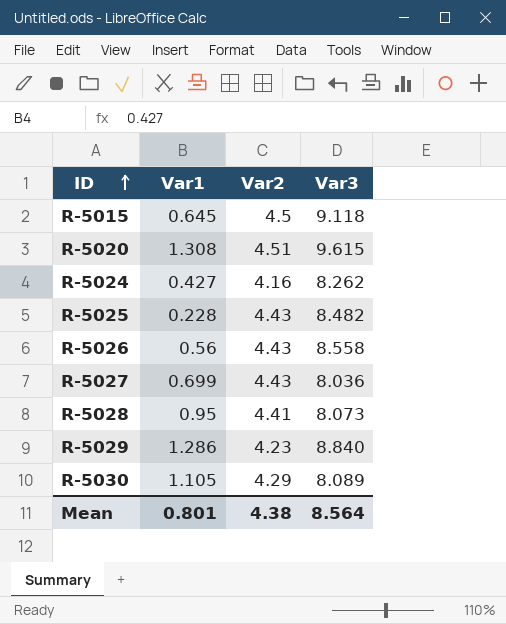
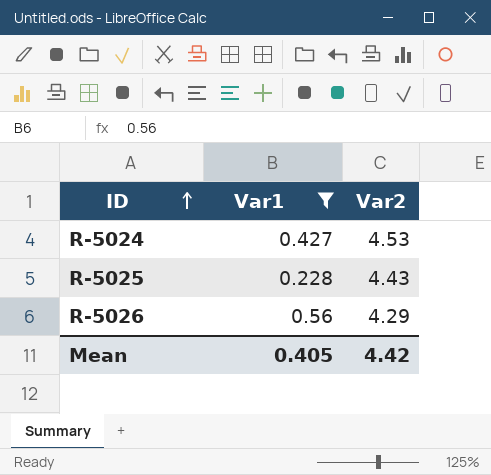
filter: none -> Var1 <= 0.56
column Var3 | position: 4 -> none
R-5024 | Var2: 4.16 -> 4.53
R-5026 | Var2: 4.43 -> 4.29
Mean | Var1: 0.801 -> 0.405
Mean | Var2: 4.38 -> 4.42

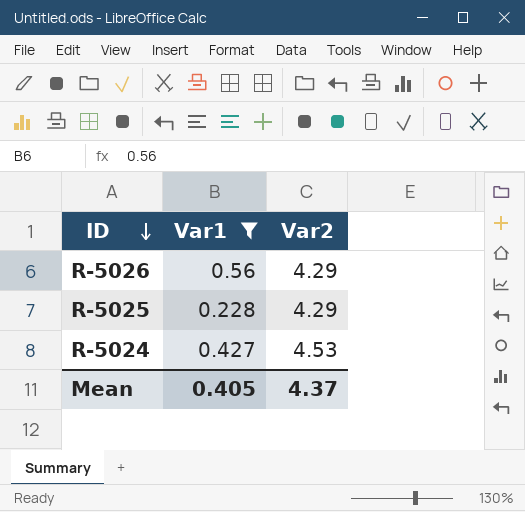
row order: ID ascending -> ID descending
R-5025 | Var2: 4.43 -> 4.29
Mean | Var2: 4.42 -> 4.37

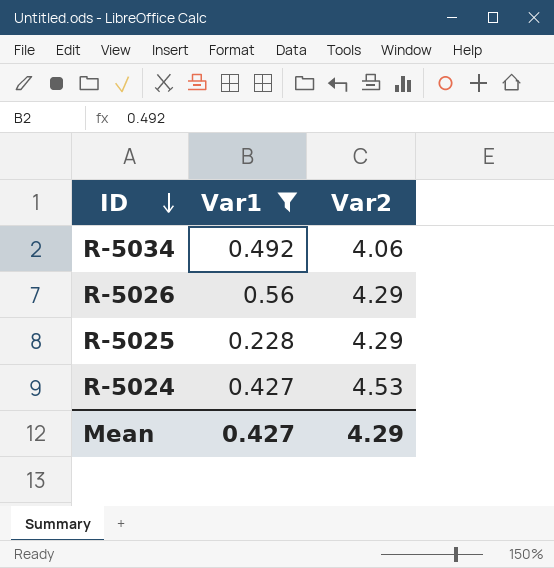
row R-5034: none -> 0.492 | 4.06
Mean | Var1: 0.405 -> 0.427
Mean | Var2: 4.37 -> 4.29

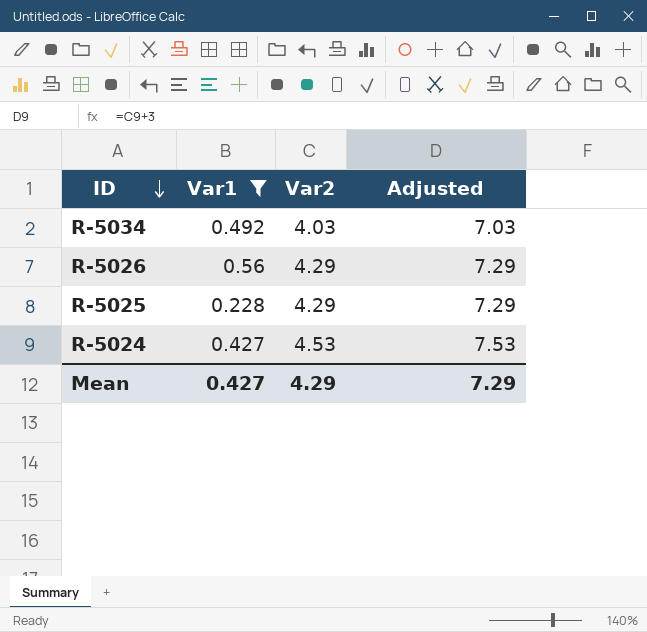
column Adjusted | formula: none -> [Var2] + 3
R-5034 | Var2: 4.06 -> 4.03

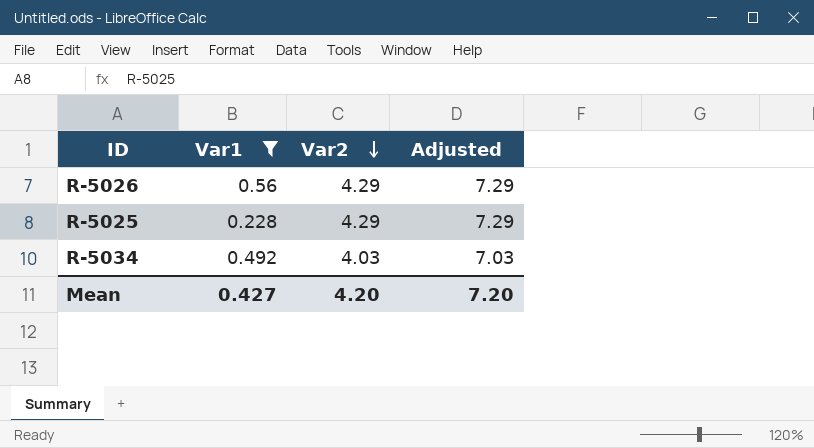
row order: ID descending -> Var2 descending
row R-5024: 0.427 | 4.53 | 7.53 -> none
Mean | Var2: 4.29 -> 4.20
Mean | Adjusted: 7.29 -> 7.20

